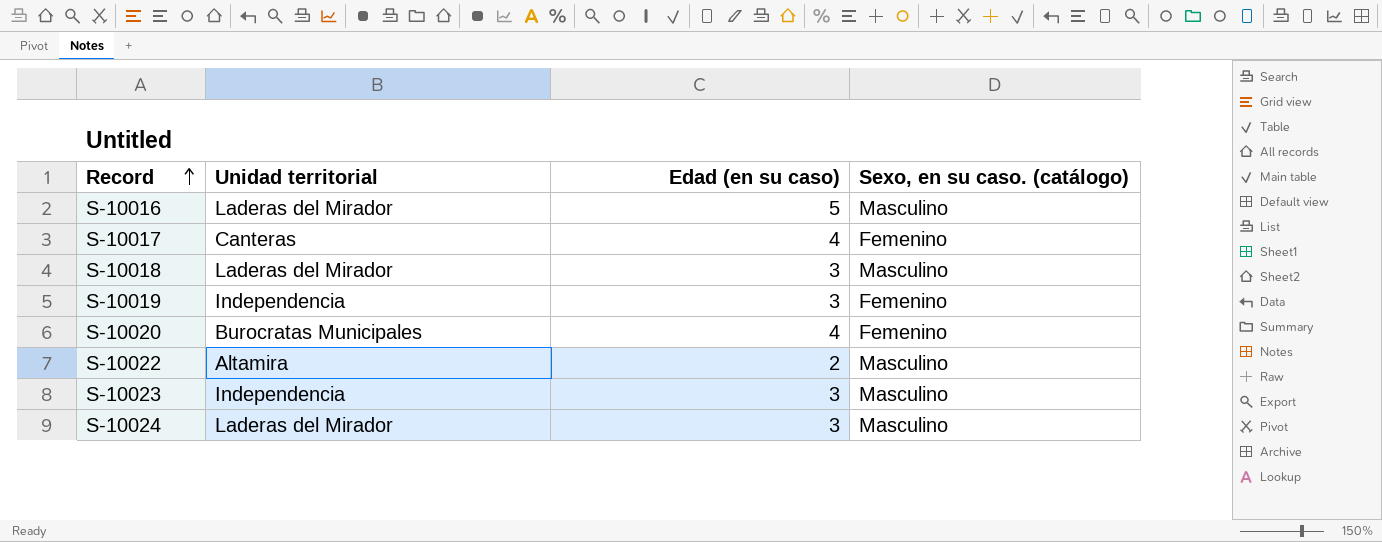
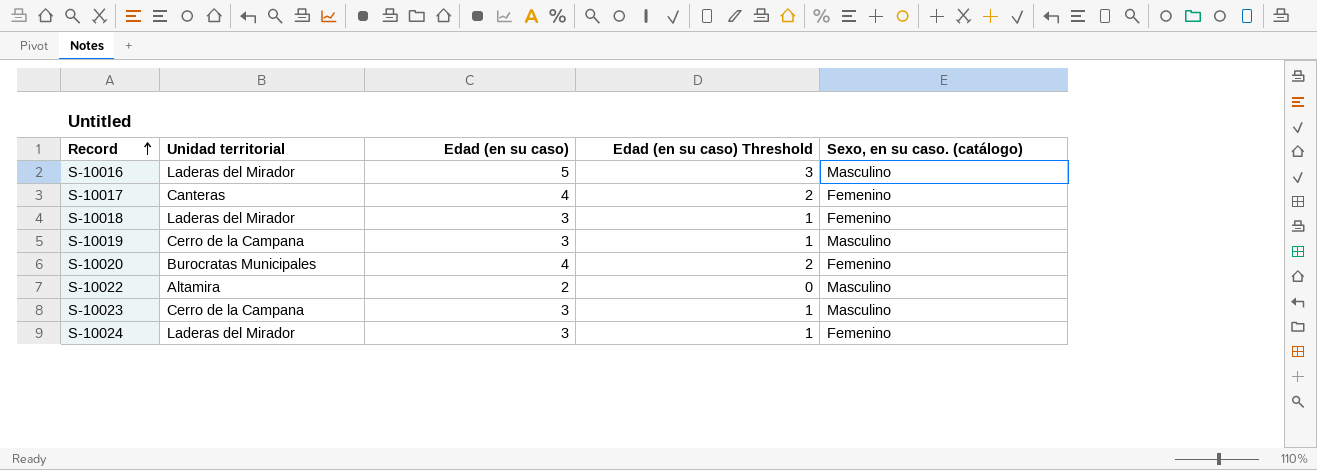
column Edad (en su caso) Threshold | formula: none -> [Edad (en su caso)] - 2
S-10018 | Sexo, en su caso. (catálogo): Masculino -> Femenino
S-10019 | Unidad territorial: Independencia -> Cerro de la Campana
S-10019 | Sexo, en su caso. (catálogo): Femenino -> Masculino
S-10023 | Unidad territorial: Independencia -> Cerro de la Campana
S-10024 | Sexo, en su caso. (catálogo): Masculino -> Femenino

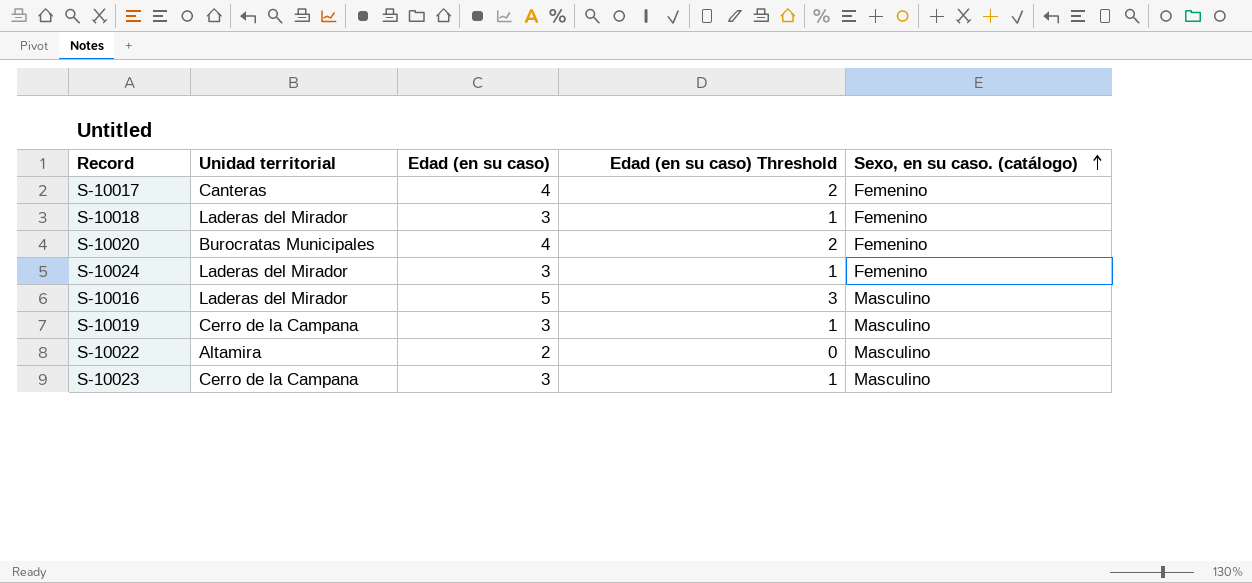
row order: Record ascending -> Sexo, en su caso. (catálogo) ascending

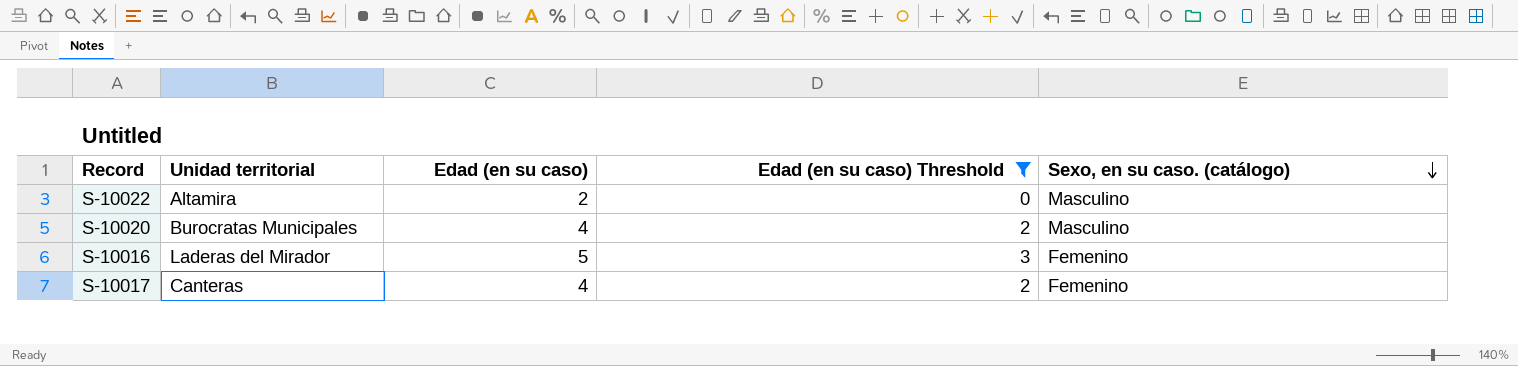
filter: none -> Edad (en su caso) Threshold != 1
row order: Sexo, en su caso. (catálogo) ascending -> Sexo, en su caso. (catálogo) descending
S-10020 | Sexo, en su caso. (catálogo): Femenino -> Masculino
S-10016 | Sexo, en su caso. (catálogo): Masculino -> Femenino

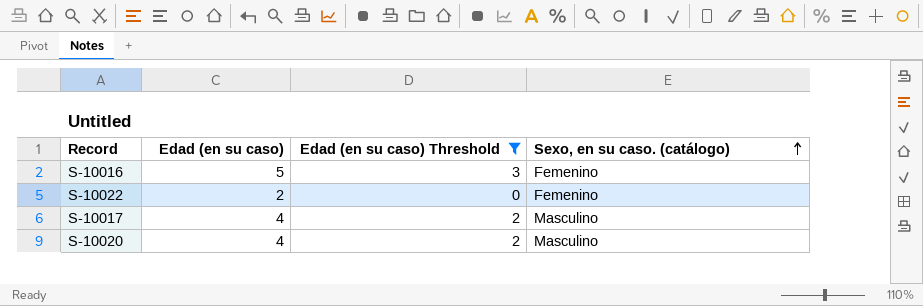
row order: Sexo, en su caso. (catálogo) descending -> Sexo, en su caso. (catálogo) ascending
column Unidad territorial | position: 2 -> none
S-10022 | Sexo, en su caso. (catálogo): Masculino -> Femenino
S-10017 | Sexo, en su caso. (catálogo): Femenino -> Masculino

